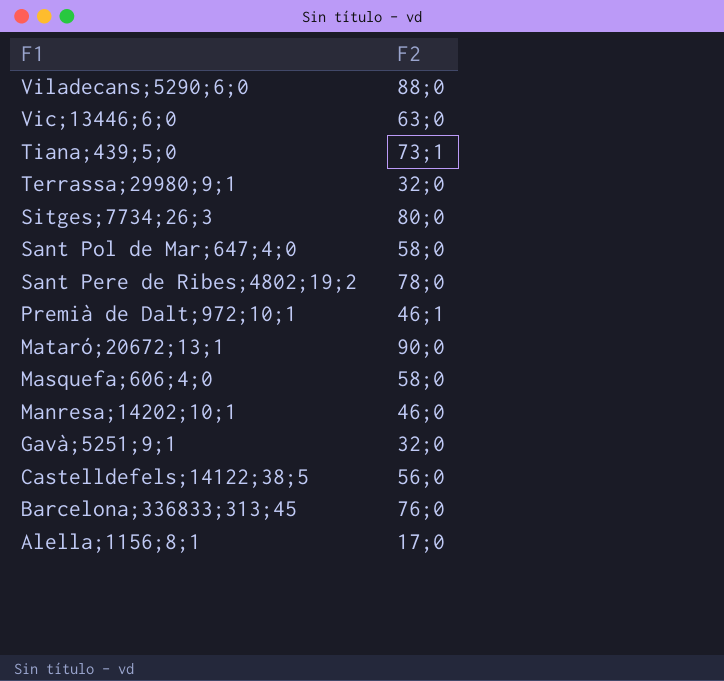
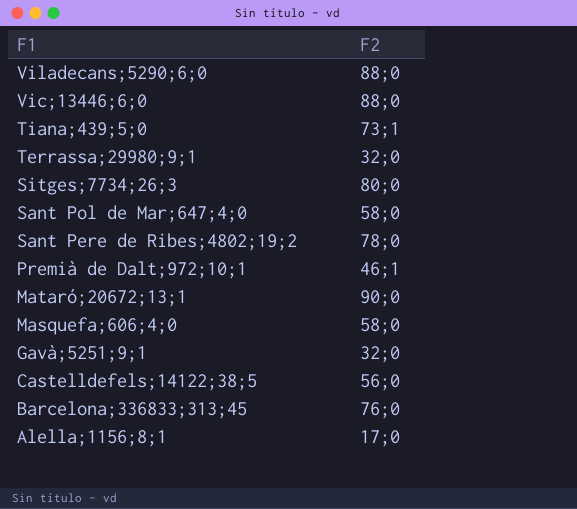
row Manresa;14202;10;1: 46;0 -> none
Vic;13446;6;0 | F2: 63;0 -> 88;0

